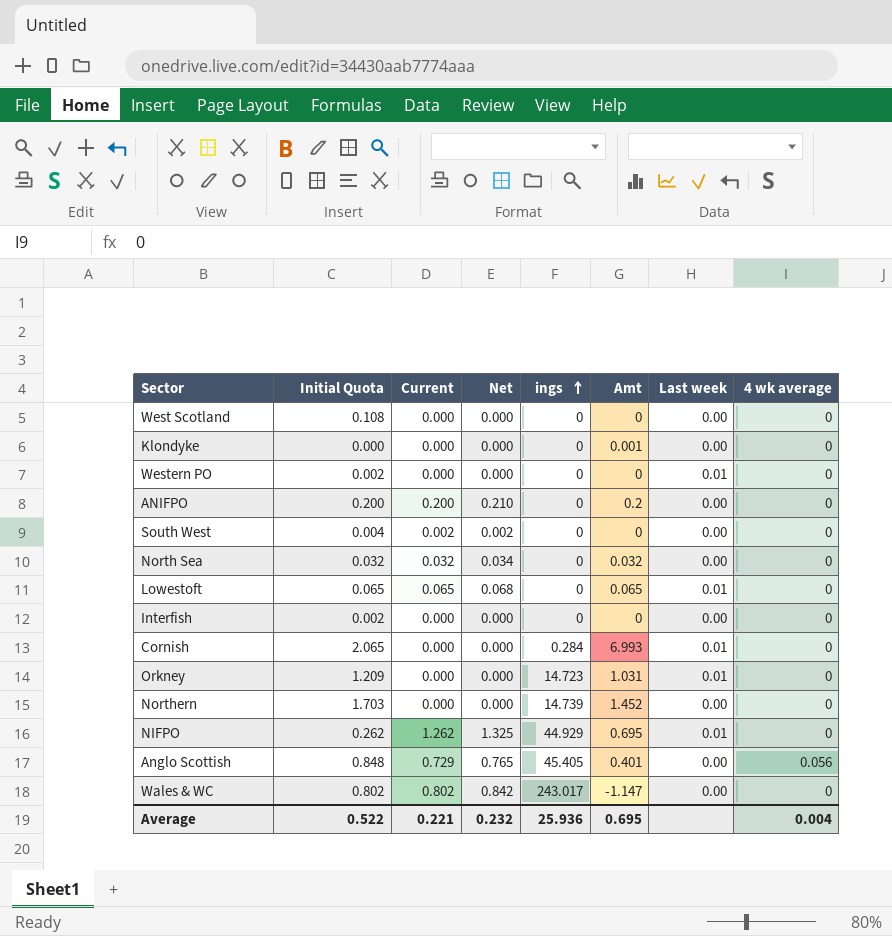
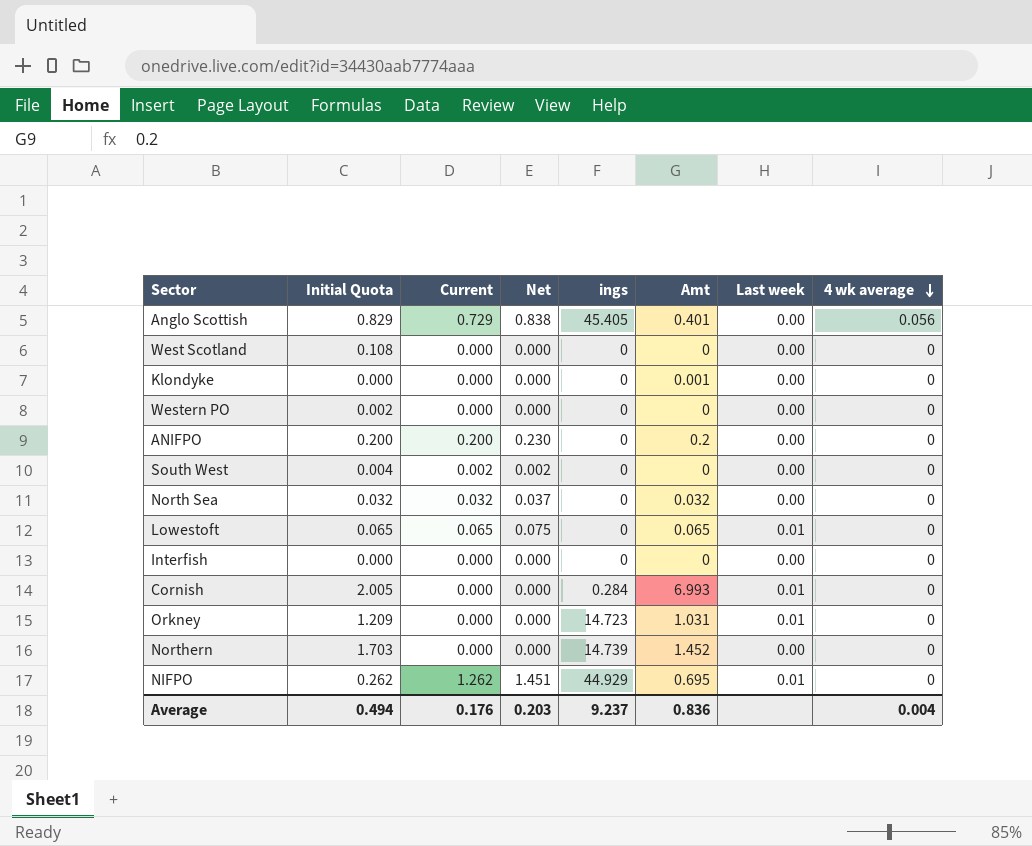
row order: ings ascending -> 4 wk average descending
column Net | formula: [Current] * 1.05 -> [Current] * 1.15
row Wales & WC: 0.802 | 0.802 | 0.842 | 243.017 | -1.147 | 0.00 | 0 -> none
Anglo Scottish | Initial Quota: 0.848 -> 0.829
Western PO | Last week: 0.01 -> 0.00
Interfish | Initial Quota: 0.002 -> 0.000
Cornish | Initial Quota: 2.065 -> 2.005
Average | Initial Quota: 0.522 -> 0.494
Average | Current: 0.221 -> 0.176
Average | Net: 0.232 -> 0.203
Average | ings: 25.936 -> 9.237
Average | Amt: 0.695 -> 0.836

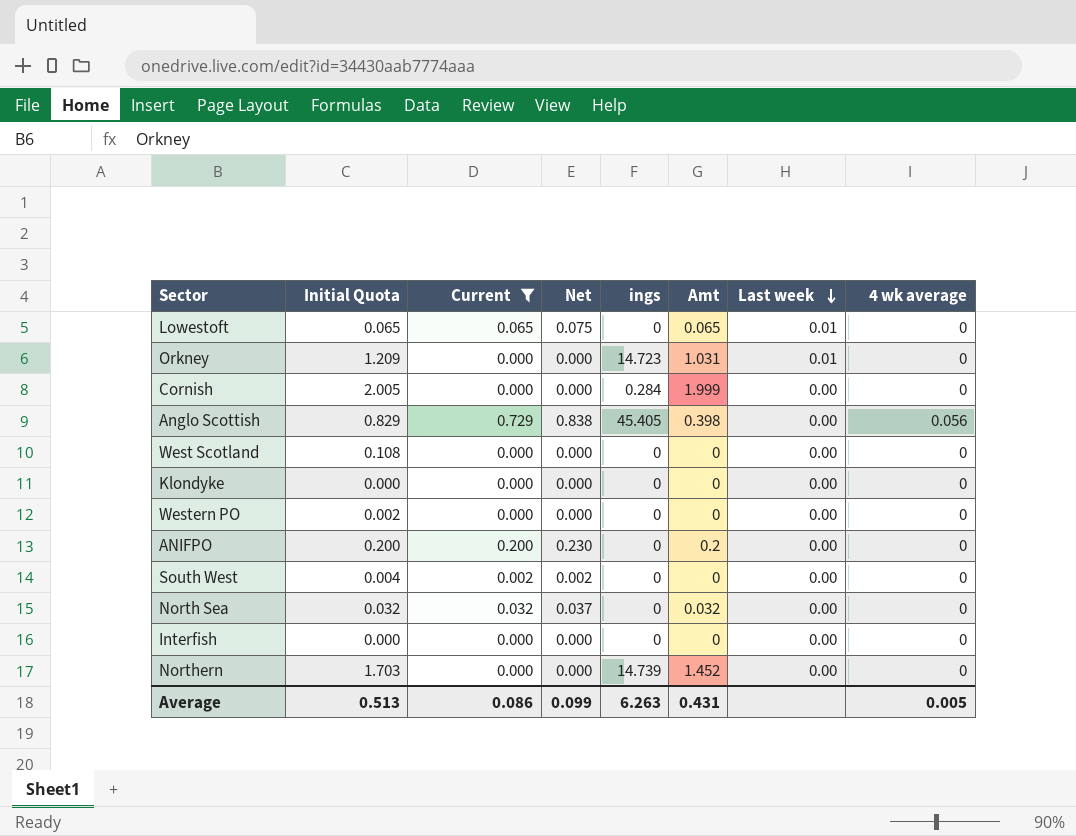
filter: none -> Current != 1.262
row order: 4 wk average descending -> Last week descending
Cornish | Amt: 6.993 -> 1.999
Cornish | Last week: 0.01 -> 0.00
Anglo Scottish | Amt: 0.401 -> 0.398
Klondyke | Amt: 0.001 -> 0
Average | Initial Quota: 0.494 -> 0.513
Average | Current: 0.176 -> 0.086
Average | Net: 0.203 -> 0.099
Average | ings: 9.237 -> 6.263
Average | Amt: 0.836 -> 0.431
Average | 4 wk average: 0.004 -> 0.005

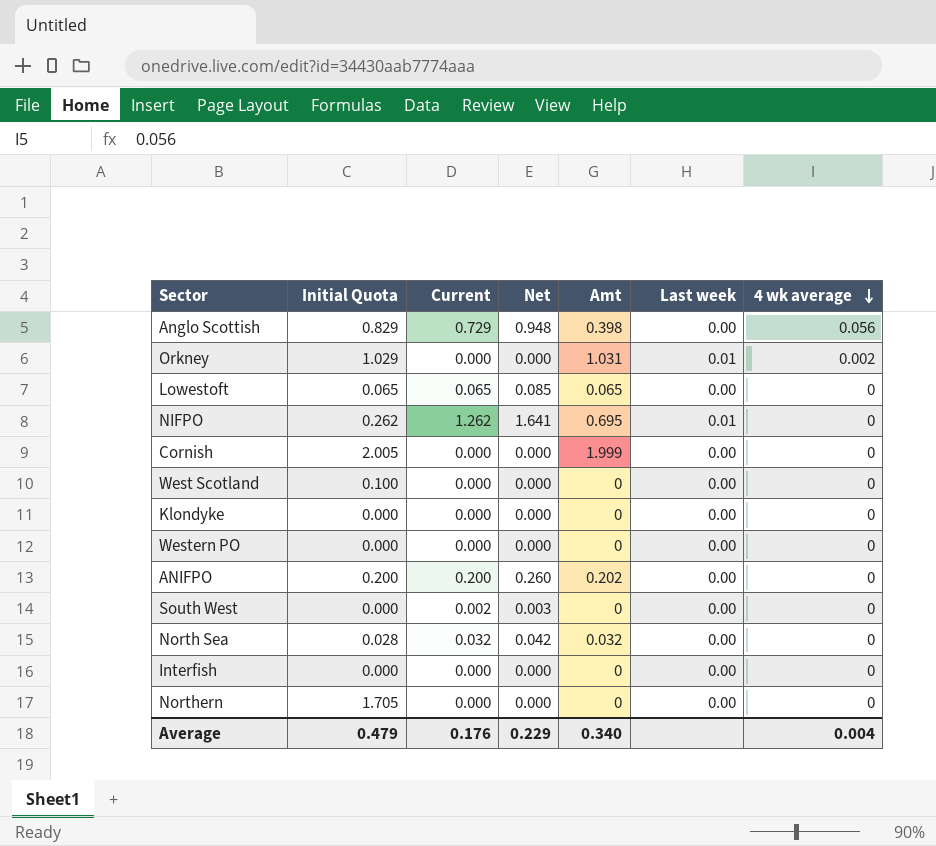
filter: Current != 1.262 -> none
row order: Last week descending -> 4 wk average descending
column ings | position: 5 -> none
column Net | formula: [Current] * 1.15 -> [Current] * 1.3
Orkney | Initial Quota: 1.209 -> 1.029
Orkney | 4 wk average: 0 -> 0.002
Lowestoft | Last week: 0.01 -> 0.00
West Scotland | Initial Quota: 0.108 -> 0.100
Western PO | Initial Quota: 0.002 -> 0.000
ANIFPO | Amt: 0.2 -> 0.202
South West | Initial Quota: 0.004 -> 0.000
North Sea | Initial Quota: 0.032 -> 0.028
Northern | Initial Quota: 1.703 -> 1.705
Northern | Amt: 1.452 -> 0
Average | Initial Quota: 0.513 -> 0.479
Average | Current: 0.086 -> 0.176
Average | Net: 0.099 -> 0.229
Average | Amt: 0.431 -> 0.340
Average | 4 wk average: 0.005 -> 0.004

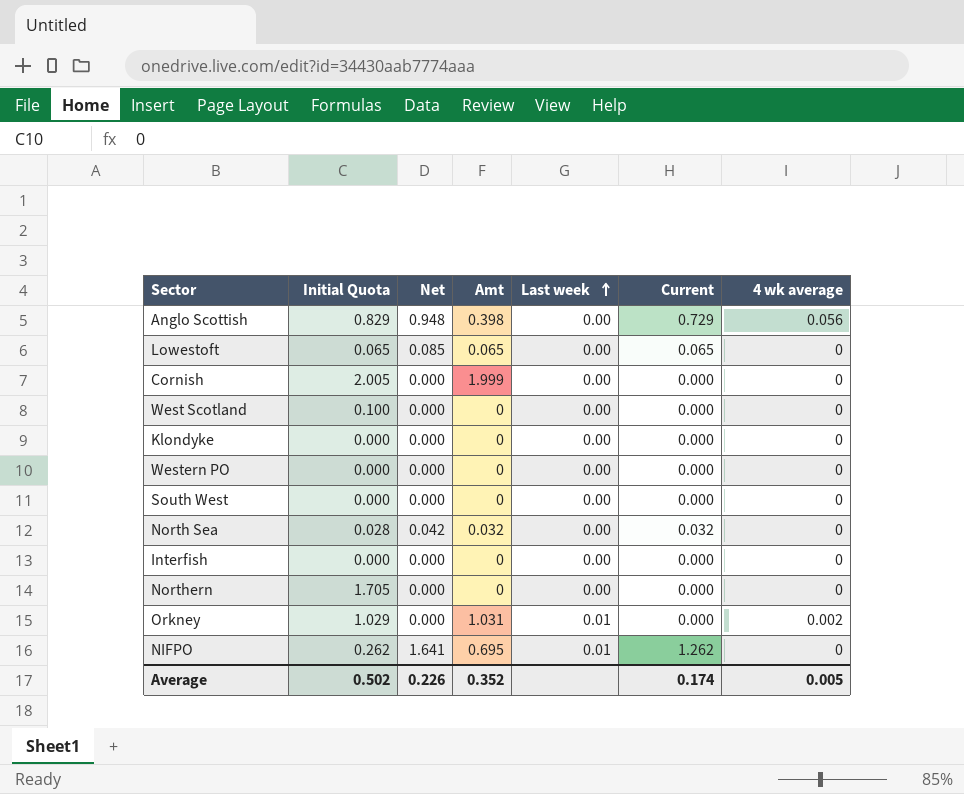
row order: 4 wk average descending -> Last week ascending
column Current | position: 3 -> 6
row ANIFPO: 0.200 | 0.200 | 0.260 | 0.202 | 0.00 | 0 -> none
South West | Net: 0.003 -> 0.000
South West | Current: 0.002 -> 0.000
Average | Initial Quota: 0.479 -> 0.502
Average | Net: 0.229 -> 0.226
Average | Amt: 0.340 -> 0.352
Average | Current: 0.176 -> 0.174
Average | 4 wk average: 0.004 -> 0.005

